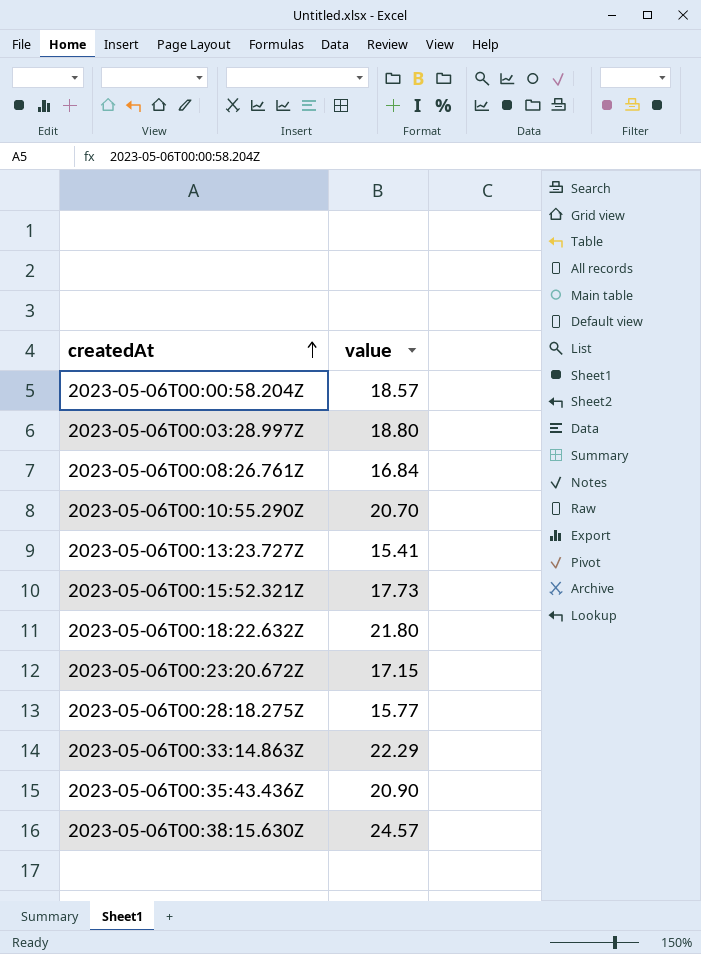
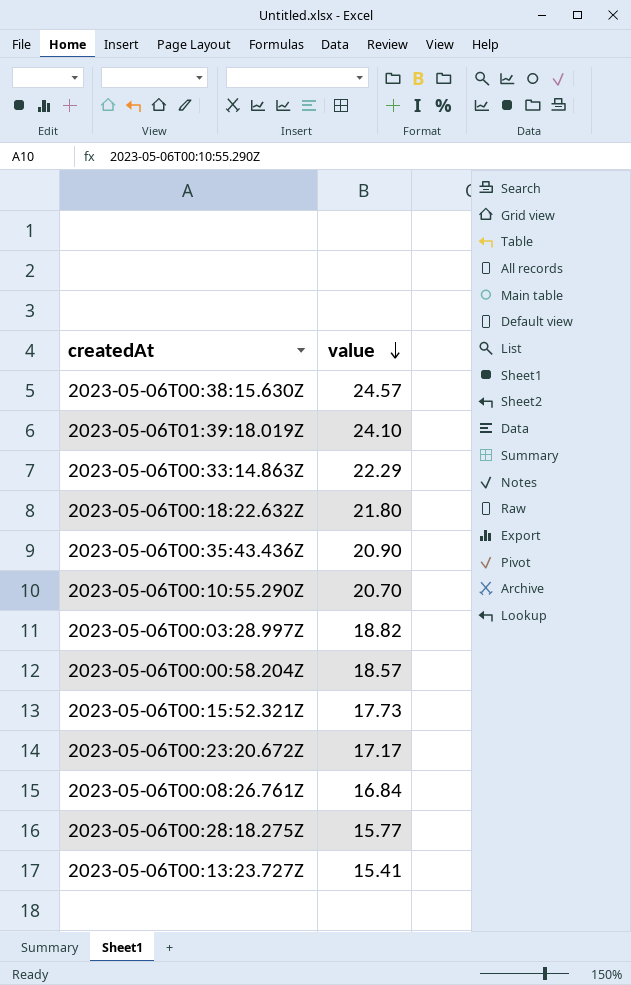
row order: createdAt ascending -> value descending
row 2023-05-06T01:39:18.019Z: none -> 24.10
2023-05-06T00:03:28.997Z | value: 18.80 -> 18.82
2023-05-06T00:23:20.672Z | value: 17.15 -> 17.17

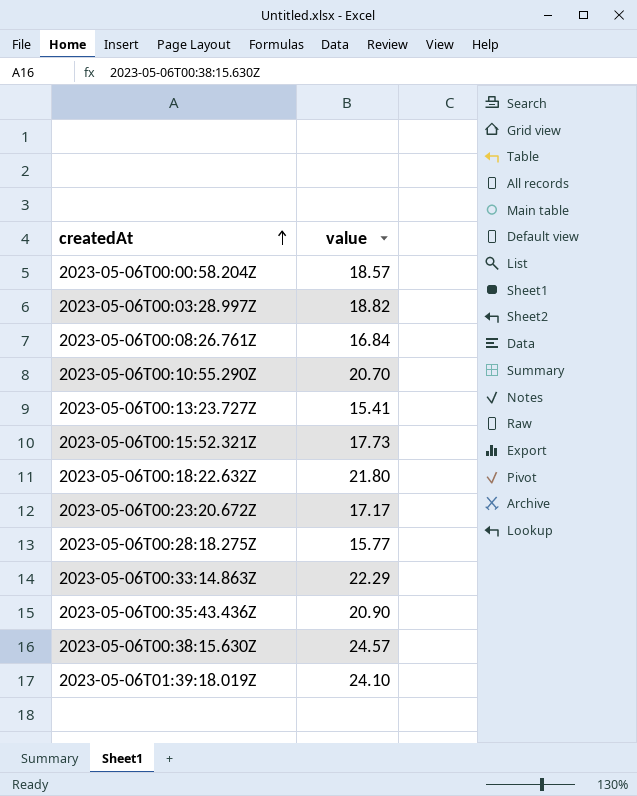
row order: value descending -> createdAt ascending

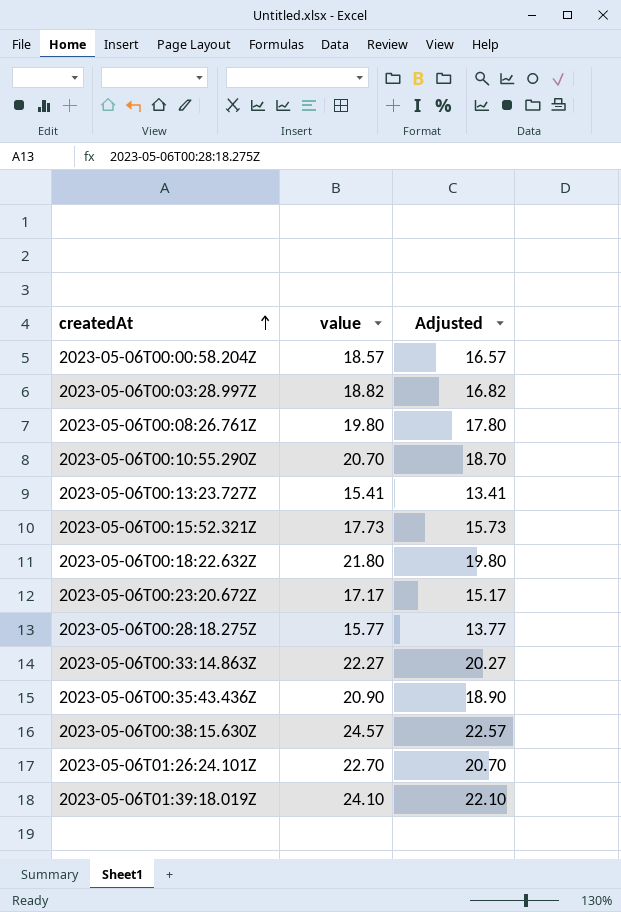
column Adjusted | formula: none -> [value] - 2
2023-05-06T00:08:26.761Z | value: 16.84 -> 19.80
2023-05-06T00:33:14.863Z | value: 22.29 -> 22.27
row 2023-05-06T01:26:24.101Z: none -> 22.70 | 20.70

